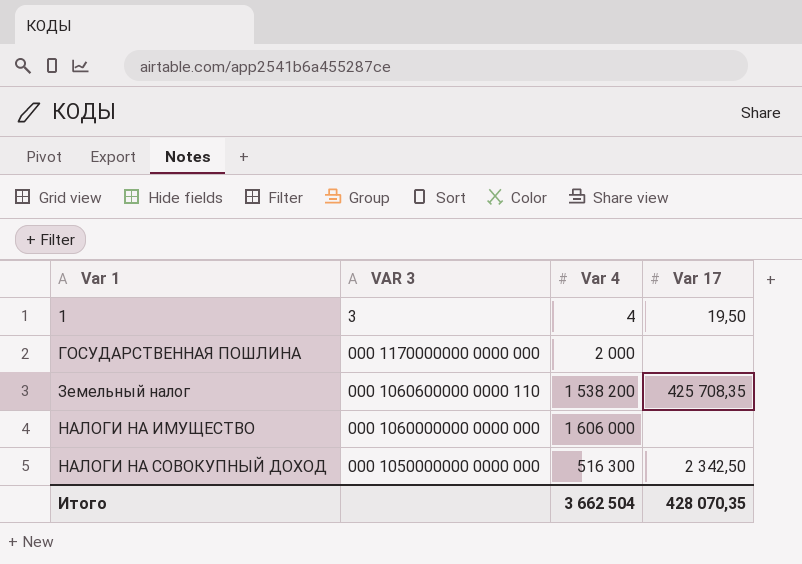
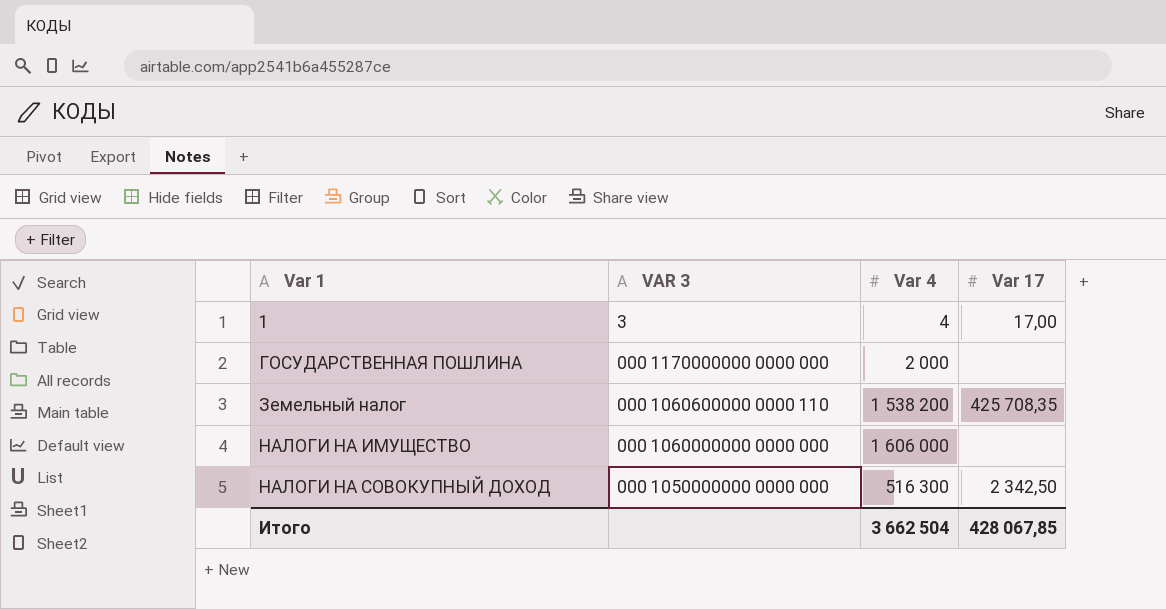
1 | Var 17: 19,50 -> 17,00
Итого | Var 17: 428 070,35 -> 428 067,85

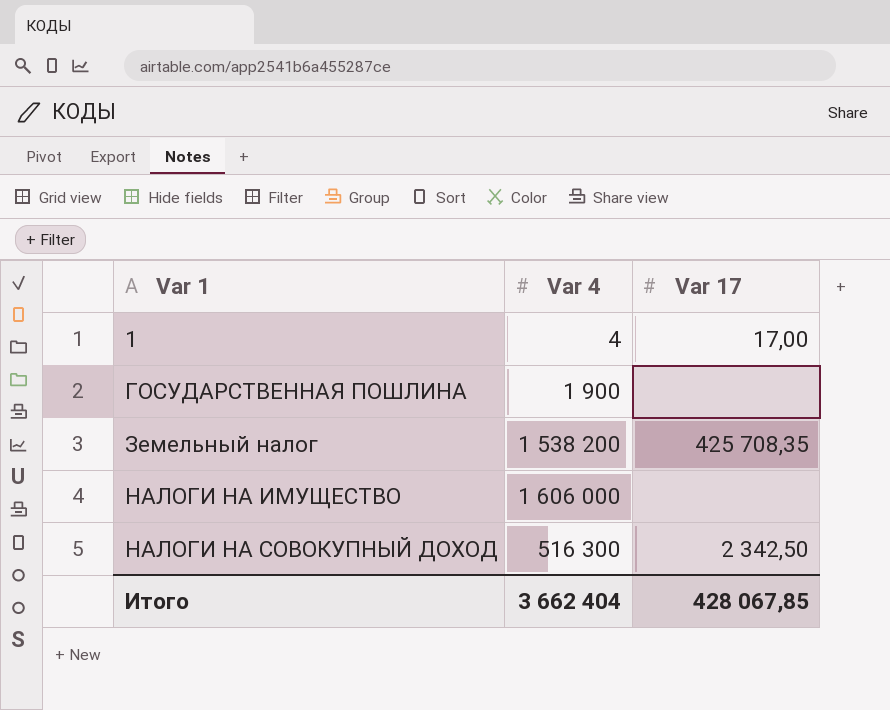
column VAR 3 | position: 2 -> none
ГОСУДАРСТВЕННАЯ ПОШЛИНА | Var 4: 2 000 -> 1 900
Итого | Var 4: 3 662 504 -> 3 662 404

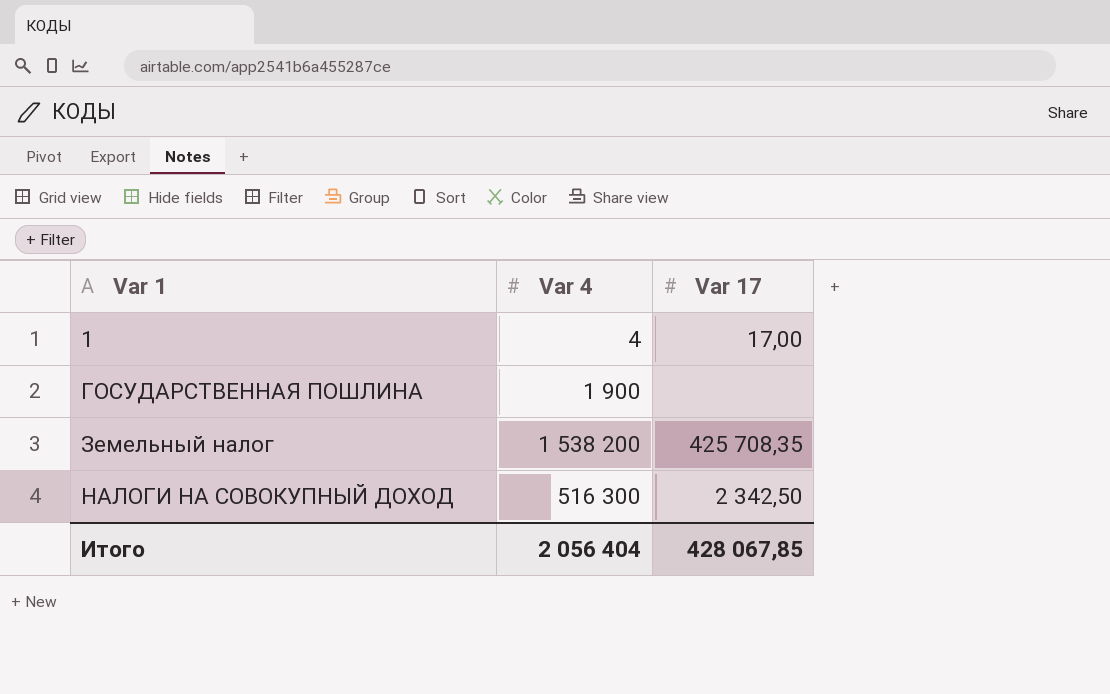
row НАЛОГИ НА ИМУЩЕСТВО: 1 606 000 | none -> none
Итого | Var 4: 3 662 404 -> 2 056 404

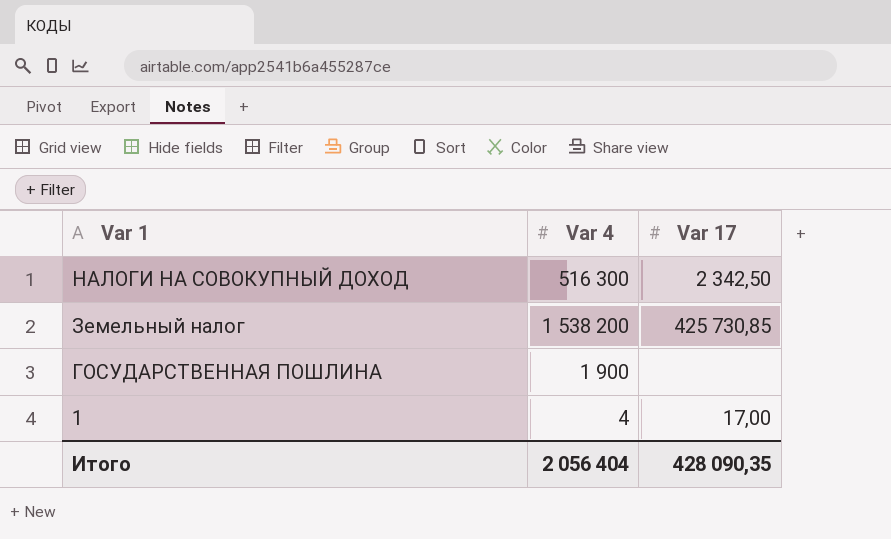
row order: Var 1 ascending -> Var 1 descending
Земельный налог | Var 17: 425 708,35 -> 425 730,85
Итого | Var 17: 428 067,85 -> 428 090,35

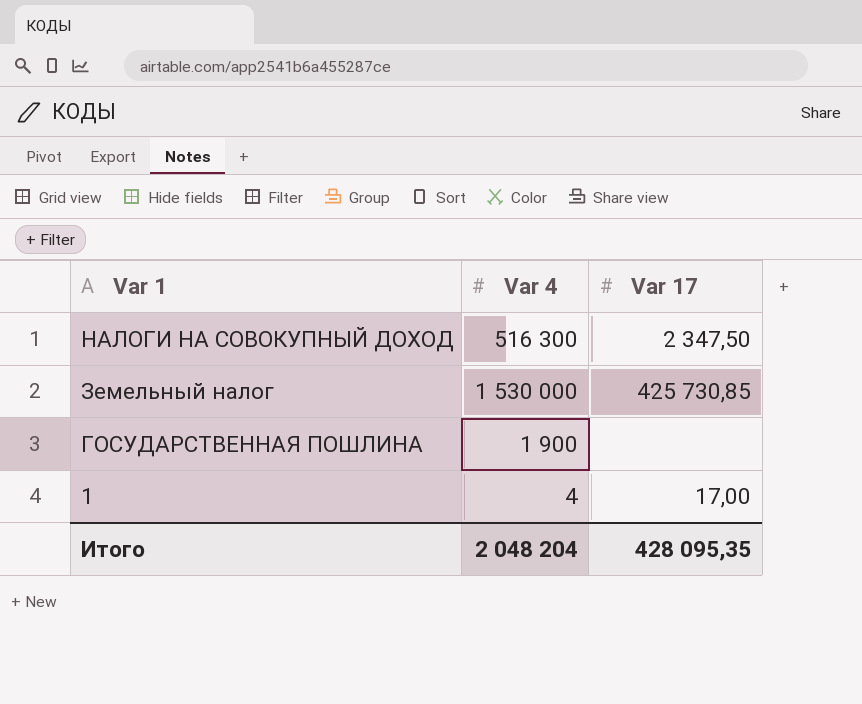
НАЛОГИ НА СОВОКУПНЫЙ ДОХОД | Var 17: 2 342,50 -> 2 347,50
Земельный налог | Var 4: 1 538 200 -> 1 530 000
Итого | Var 4: 2 056 404 -> 2 048 204
Итого | Var 17: 428 090,35 -> 428 095,35

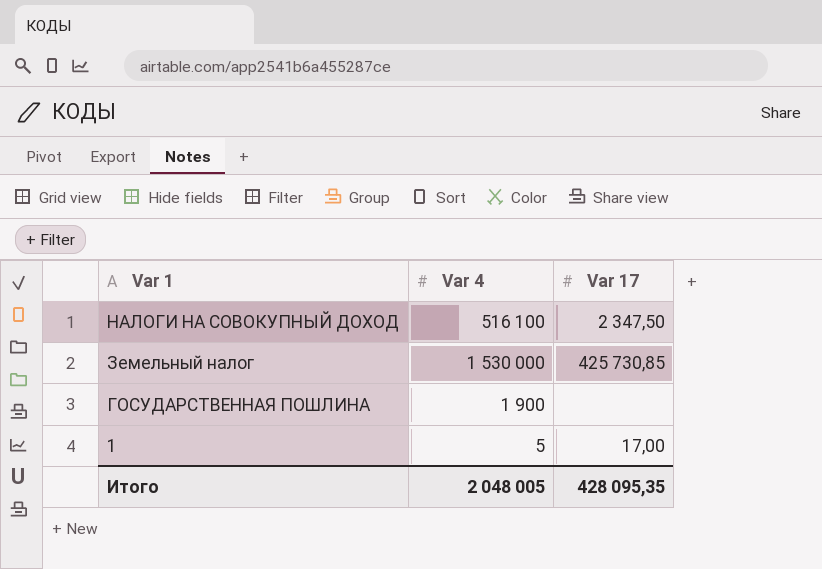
НАЛОГИ НА СОВОКУПНЫЙ ДОХОД | Var 4: 516 300 -> 516 100
1 | Var 4: 4 -> 5
Итого | Var 4: 2 048 204 -> 2 048 005

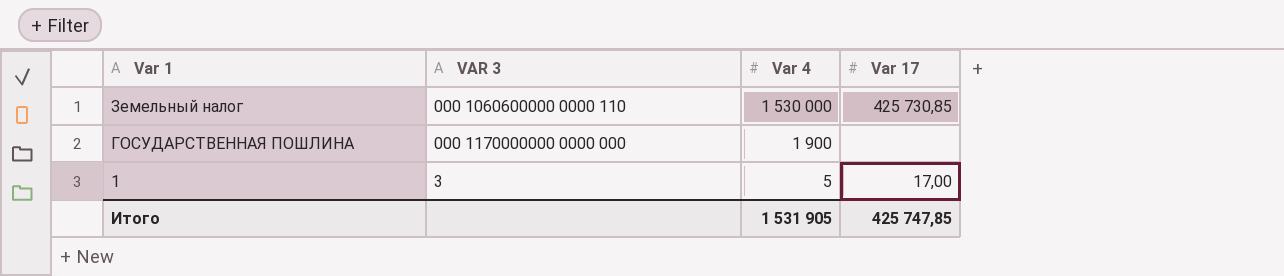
column VAR 3 | position: none -> 2
row НАЛОГИ НА СОВОКУПНЫЙ ДОХОД: 516 100 | 2 347,50 -> none
Итого | Var 4: 2 048 005 -> 1 531 905
Итого | Var 17: 428 095,35 -> 425 747,85

